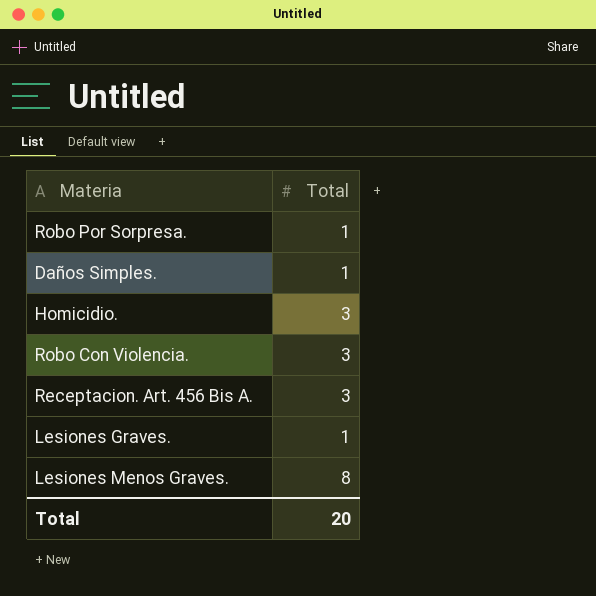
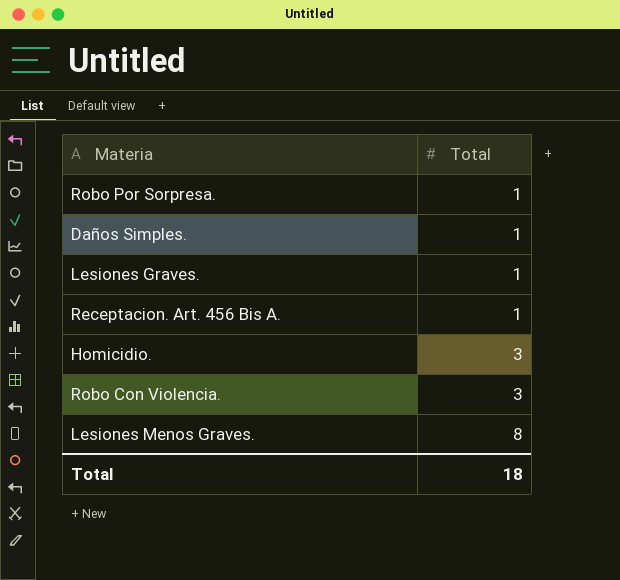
row order: none -> Total ascending
Receptacion. Art. 456 Bis A. | Total: 3 -> 1
Total | Total: 20 -> 18

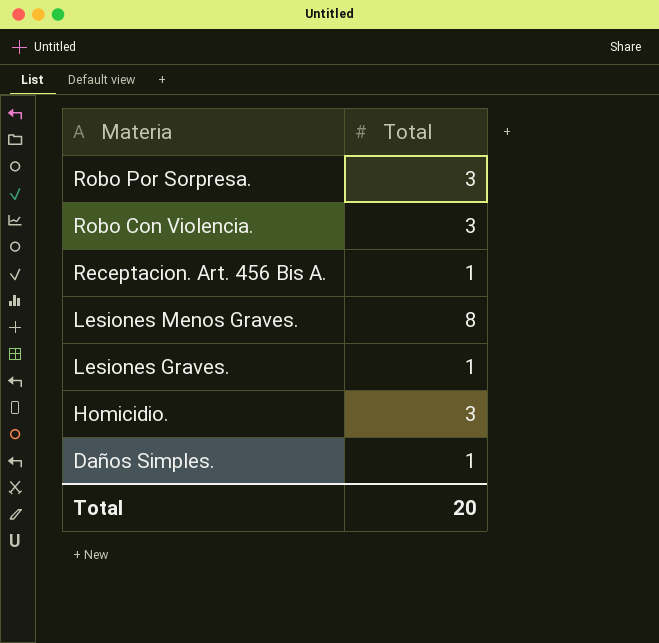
row order: Total ascending -> Materia descending
Robo Por Sorpresa. | Total: 1 -> 3
Total | Total: 18 -> 20

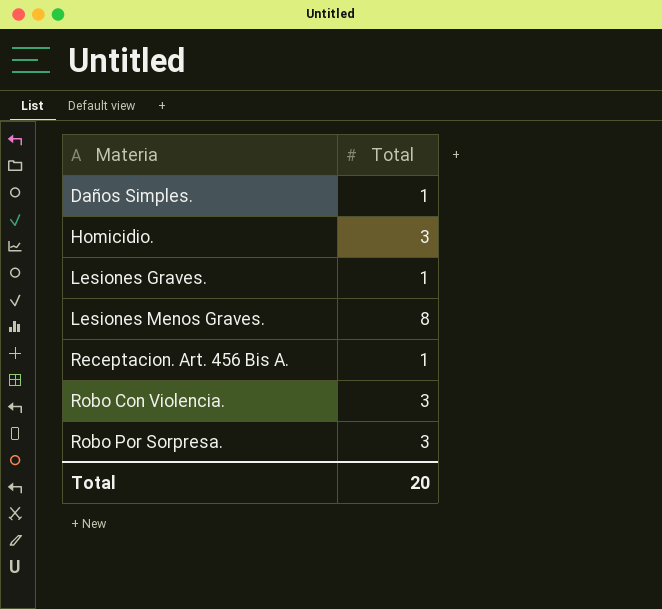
row order: Materia descending -> Materia ascending

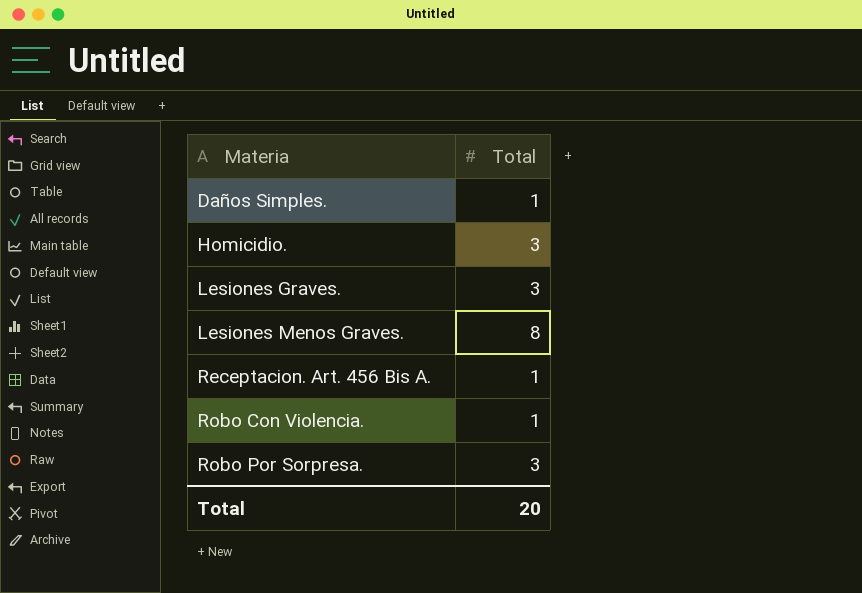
Lesiones Graves. | Total: 1 -> 3
Robo Con Violencia. | Total: 3 -> 1

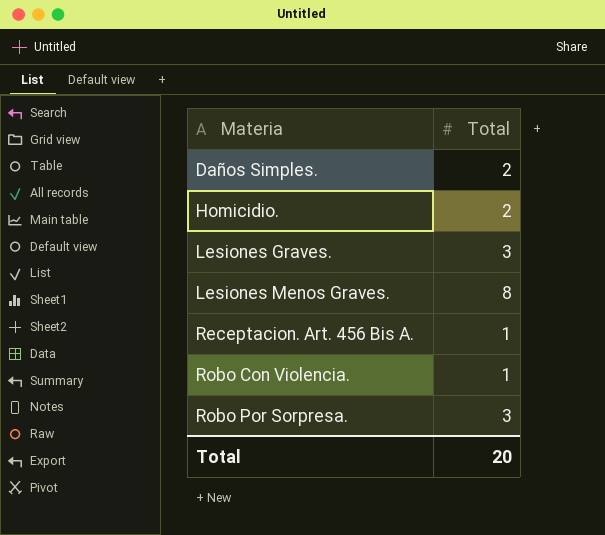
Daños Simples. | Total: 1 -> 2
Homicidio. | Total: 3 -> 2

